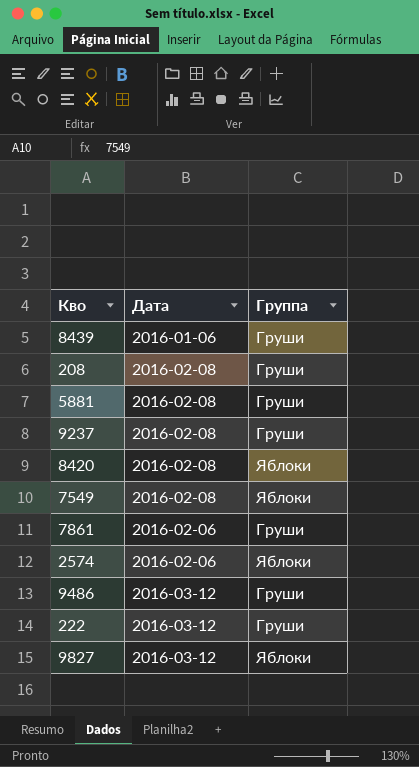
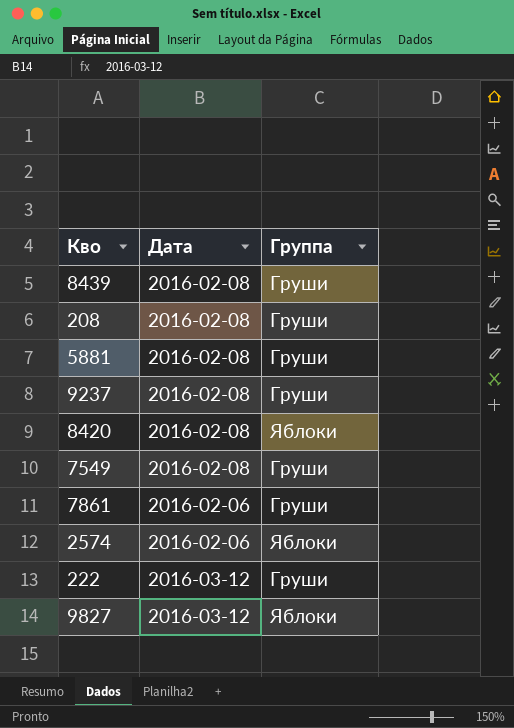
row 9486: 2016-03-12 | Груши -> none
8439 | Дата: 2016-01-06 -> 2016-02-08
7549 | Группа: Яблоки -> Груши

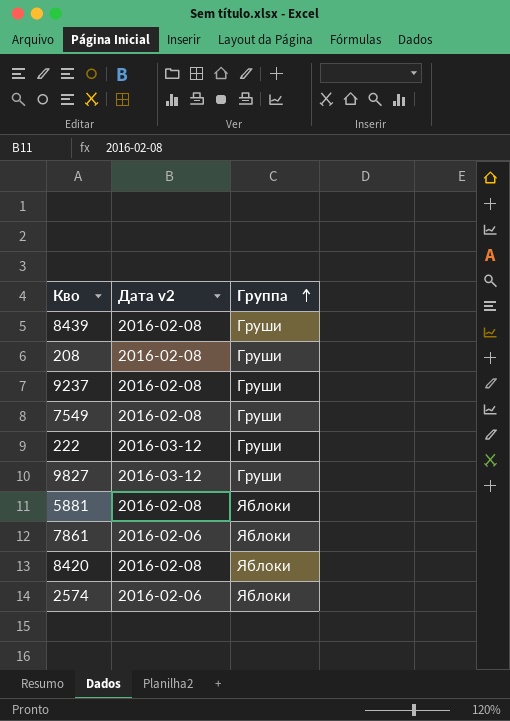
row order: none -> Группа ascending
column name: Дата -> Дата v2
9827 | Группа: Яблоки -> Груши
5881 | Группа: Груши -> Яблоки
7861 | Группа: Груши -> Яблоки

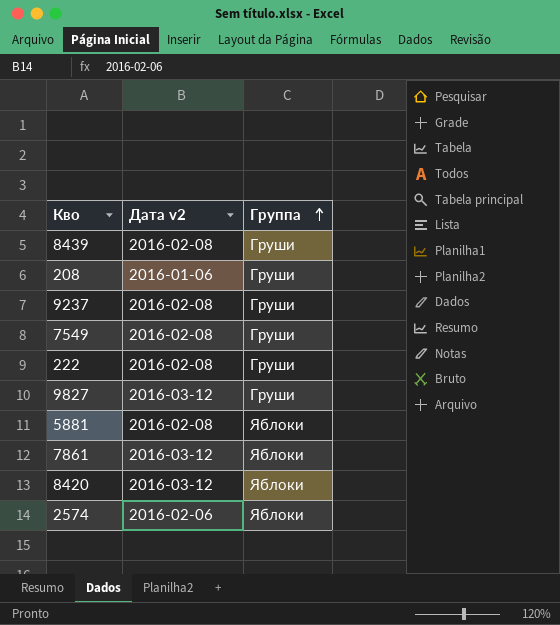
208 | Дата v2: 2016-02-08 -> 2016-01-06
222 | Дата v2: 2016-03-12 -> 2016-02-08
7861 | Дата v2: 2016-02-06 -> 2016-03-12
8420 | Дата v2: 2016-02-08 -> 2016-03-12

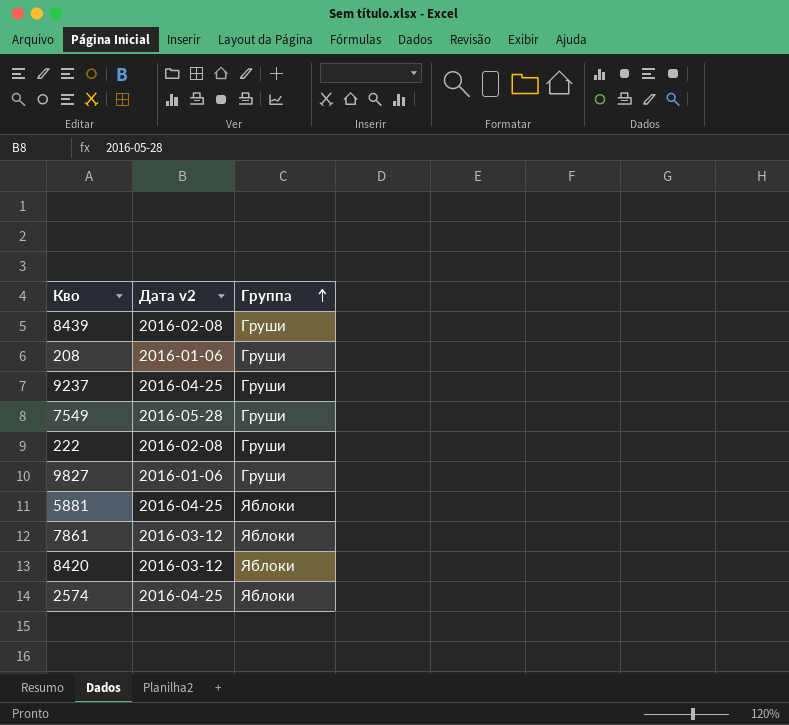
9237 | Дата v2: 2016-02-08 -> 2016-04-25
7549 | Дата v2: 2016-02-08 -> 2016-05-28
9827 | Дата v2: 2016-03-12 -> 2016-01-06
5881 | Дата v2: 2016-02-08 -> 2016-04-25
2574 | Дата v2: 2016-02-06 -> 2016-04-25

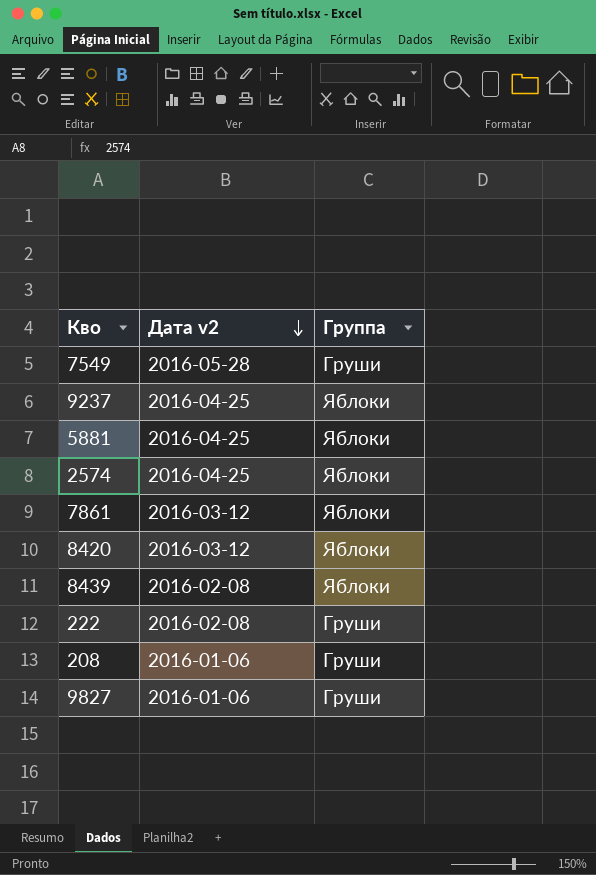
row order: Группа ascending -> Дата v2 descending
9237 | Группа: Груши -> Яблоки
8439 | Группа: Груши -> Яблоки

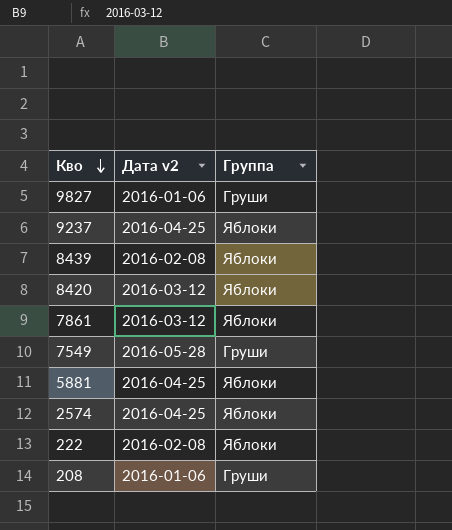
row order: Дата v2 descending -> Кво descending
222 | Группа: Груши -> Яблоки

